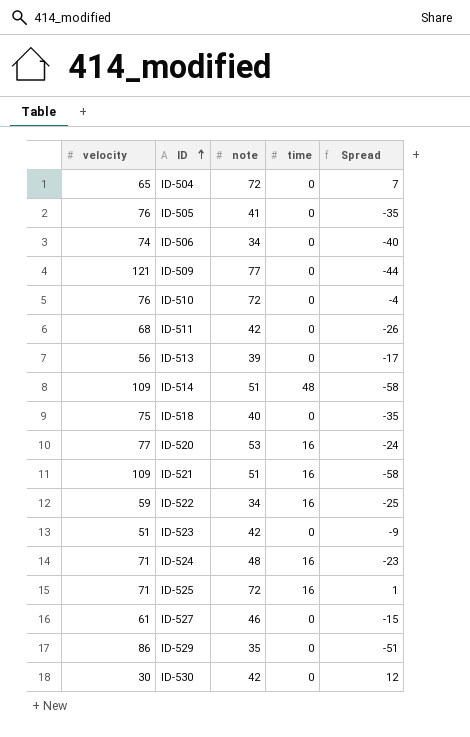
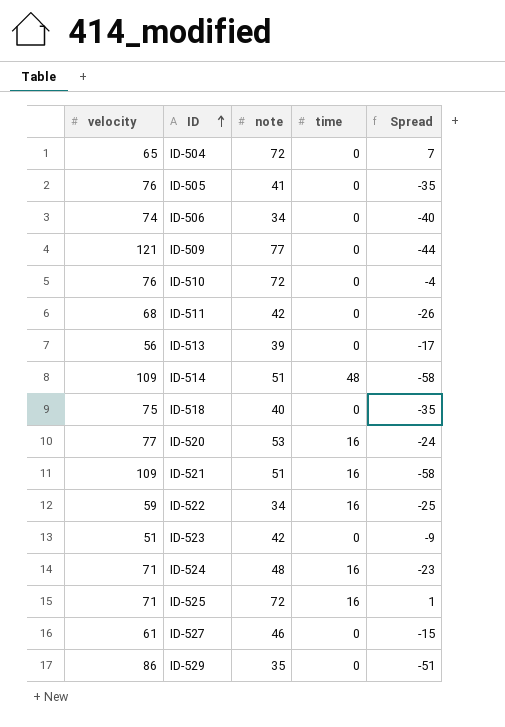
row ID-530: 30 | 42 | 0 | 12 -> none

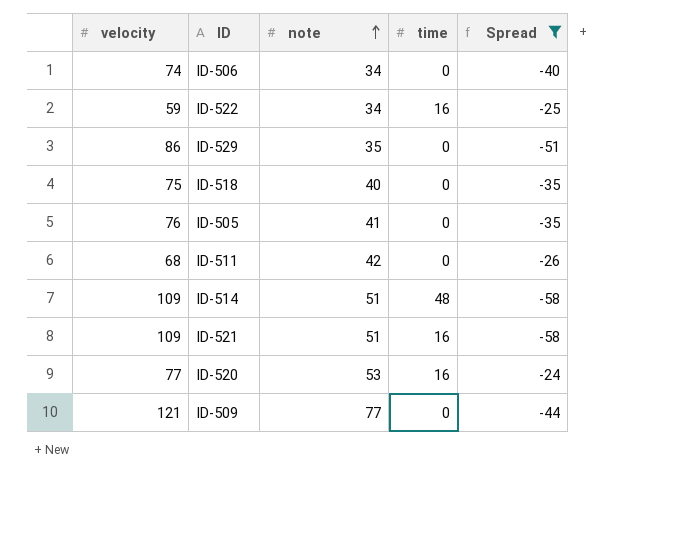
filter: none -> Spread <= -24
row order: ID ascending -> note ascending

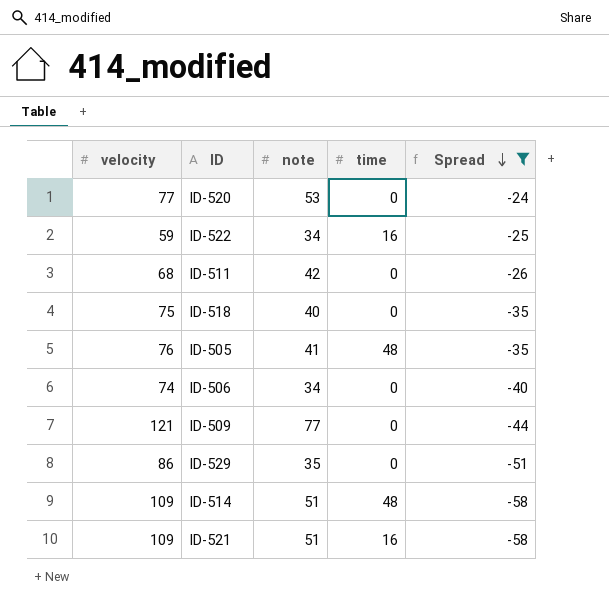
row order: note ascending -> Spread descending
ID-520 | time: 16 -> 0
ID-505 | time: 0 -> 48

